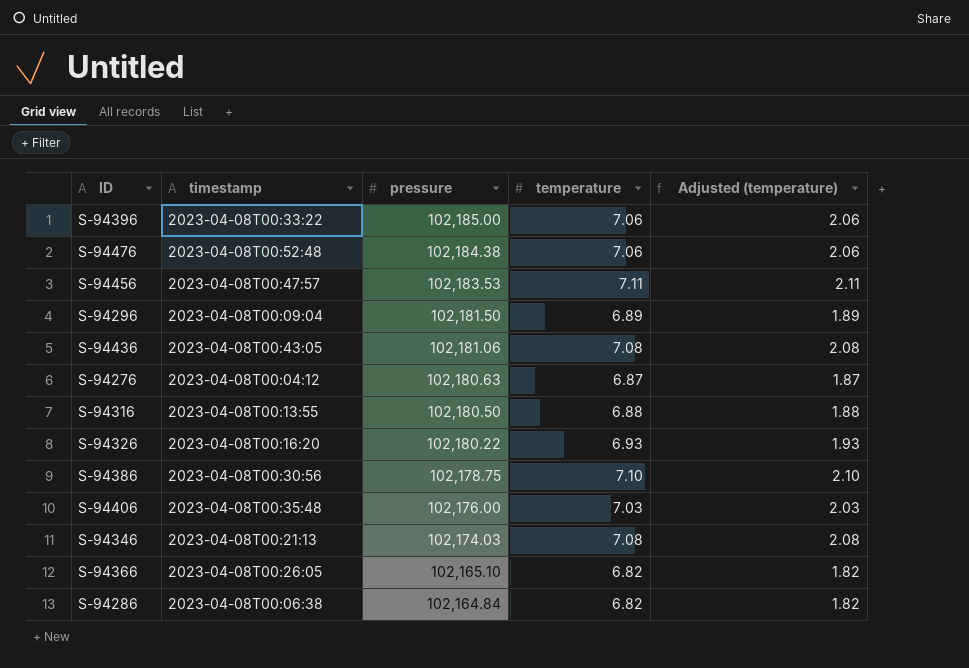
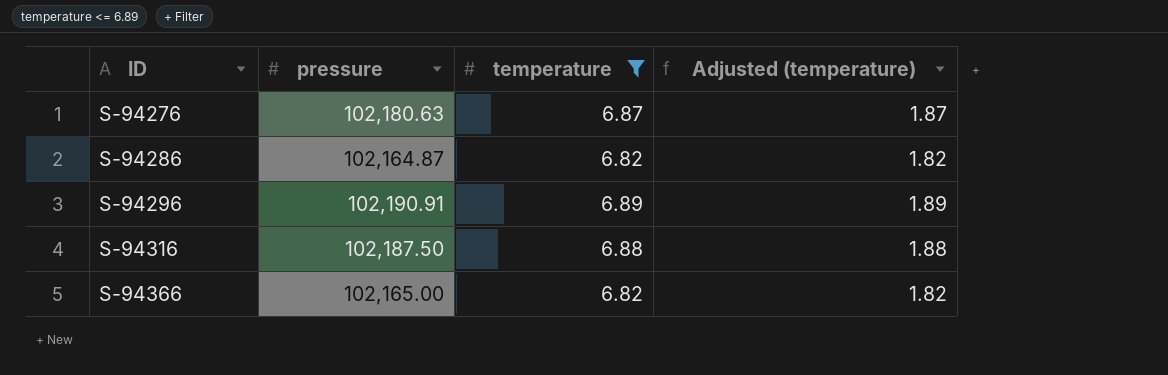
filter: none -> temperature <= 6.89
row order: pressure descending -> ID ascending
column timestamp | position: 2 -> none
S-94286 | pressure: 102,164.84 -> 102,164.87
S-94296 | pressure: 102,181.50 -> 102,190.91
S-94316 | pressure: 102,180.50 -> 102,187.50
S-94366 | pressure: 102,165.10 -> 102,165.00

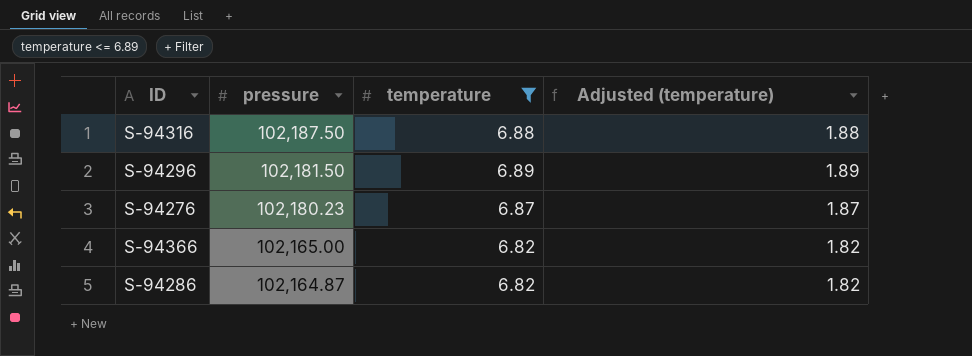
row order: ID ascending -> pressure descending
S-94296 | pressure: 102,190.91 -> 102,181.50
S-94276 | pressure: 102,180.63 -> 102,180.23

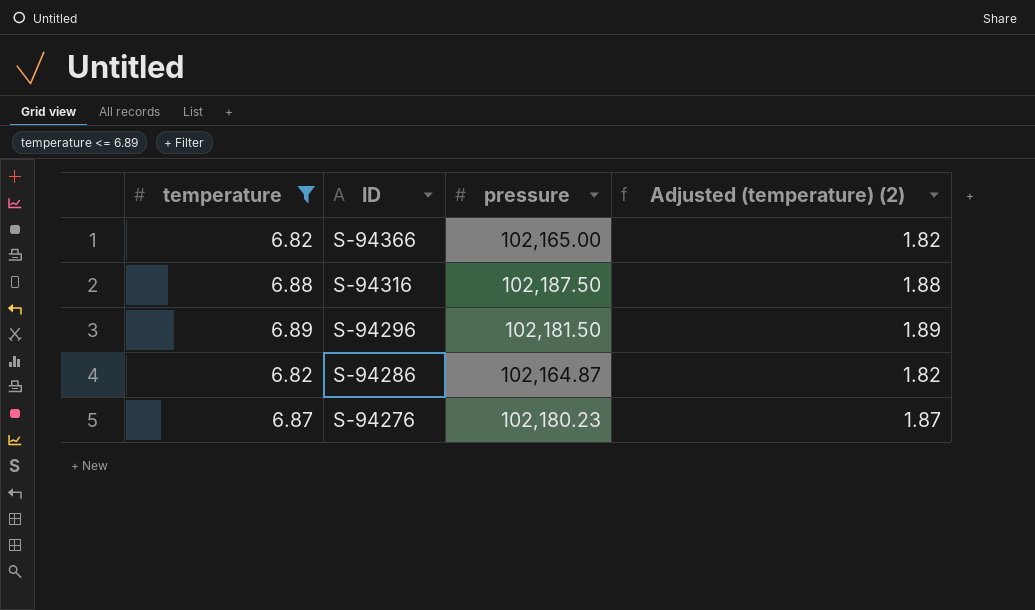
row order: pressure descending -> ID descending
column temperature | position: 3 -> 1
column name: Adjusted (temperature) -> Adjusted (temperature) (2)

